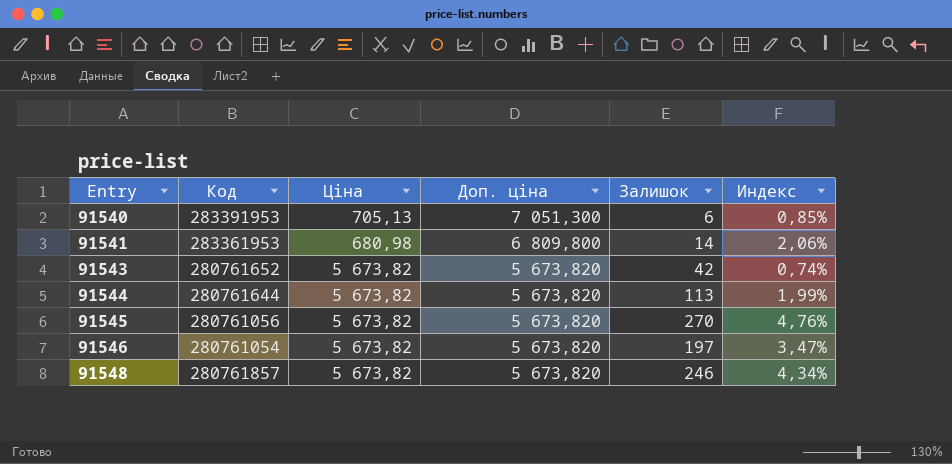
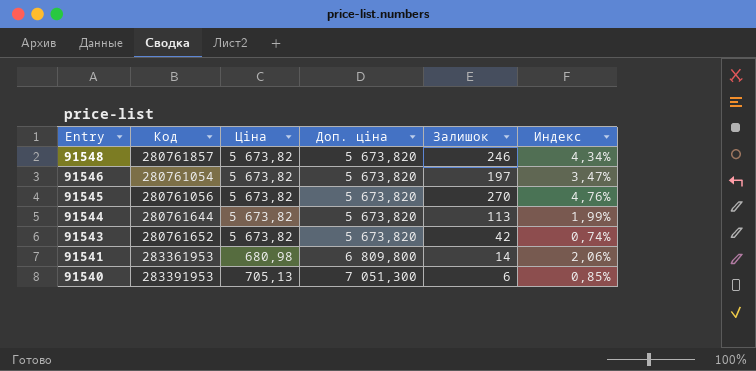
row order: Entry ascending -> Entry descending

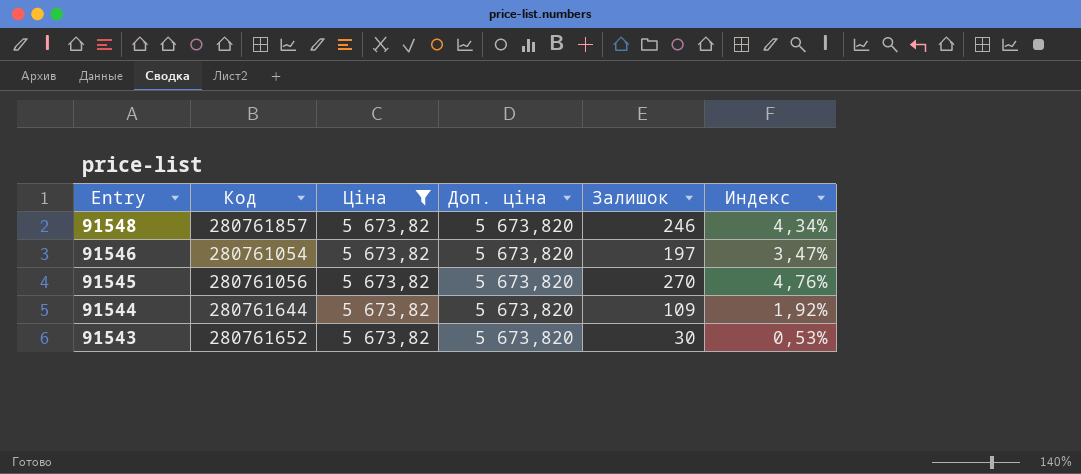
filter: none -> Ціна = 5 673,82
91544 | Залишок: 113 -> 109
91544 | Индекс: 1,99% -> 1,92%
91543 | Залишок: 42 -> 30
91543 | Индекс: 0,74% -> 0,53%

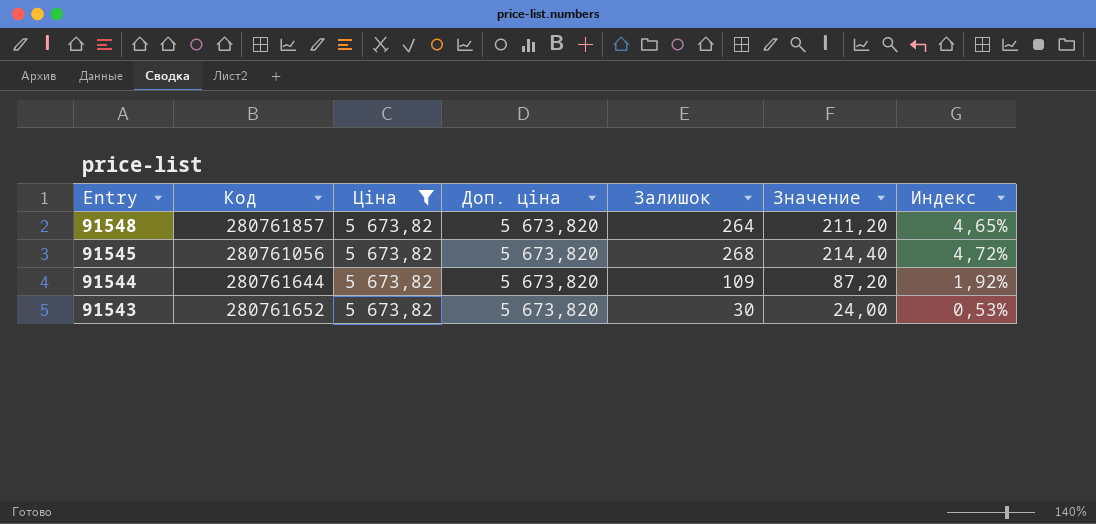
column Значение | formula: none -> [Залишок] * 0,8
row 91546: 280761054 | 5 673,82 | 5 673,820 | 197 | 3,47% -> none
91548 | Залишок: 246 -> 264
91548 | Индекс: 4,34% -> 4,65%
91545 | Залишок: 270 -> 268
91545 | Индекс: 4,76% -> 4,72%

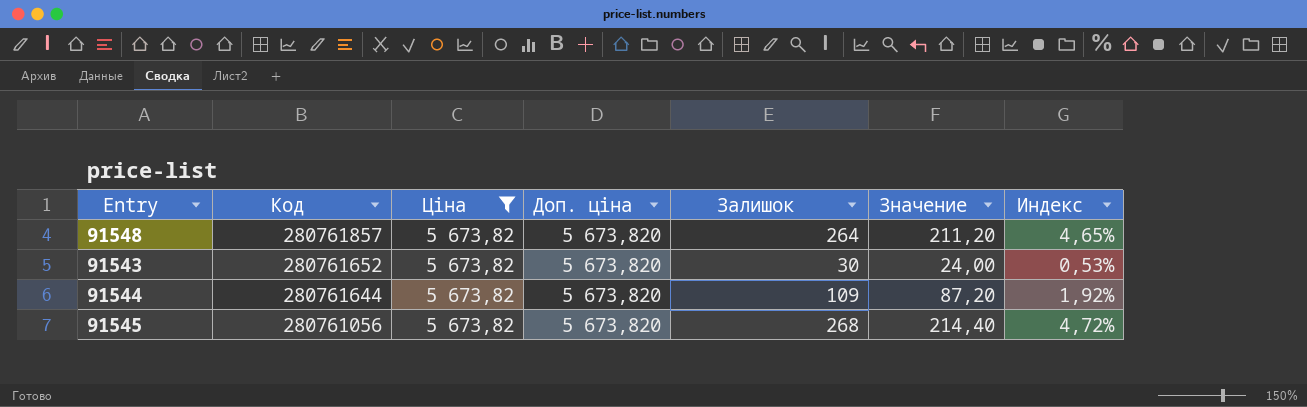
row order: Entry descending -> Код descending

